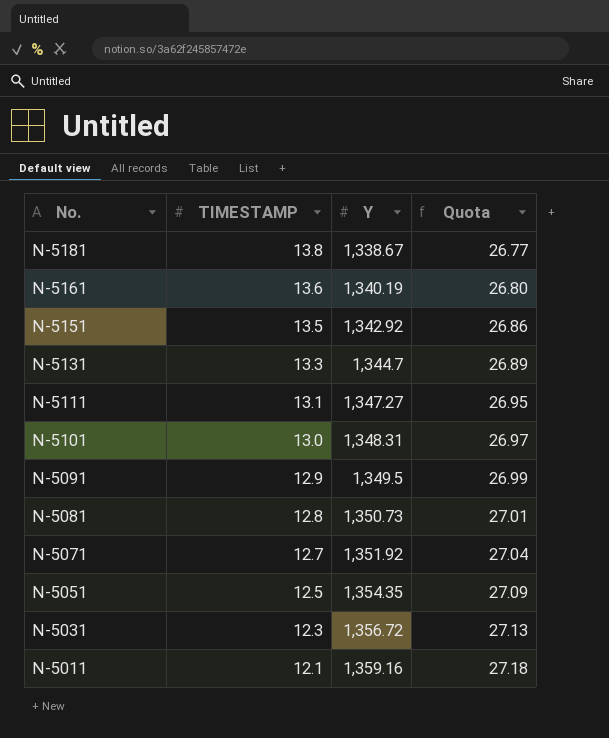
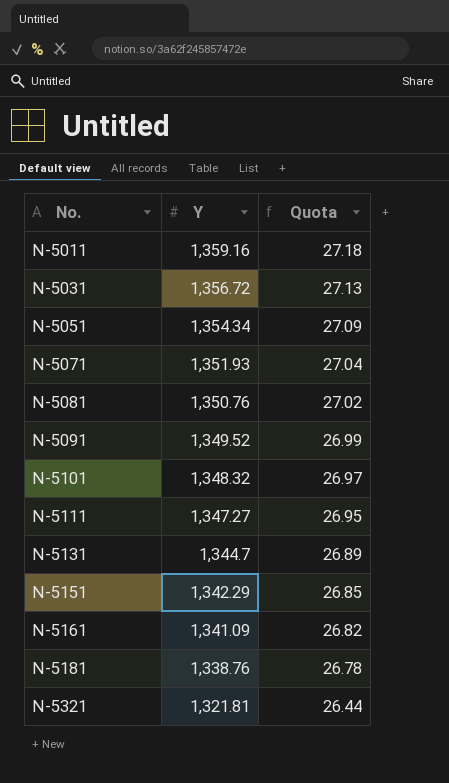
row order: No. descending -> No. ascending
column TIMESTAMP | position: 2 -> none
N-5051 | Y: 1,354.35 -> 1,354.34
N-5071 | Y: 1,351.92 -> 1,351.93
N-5081 | Y: 1,350.73 -> 1,350.76
N-5081 | Quota: 27.01 -> 27.02
N-5091 | Y: 1,349.5 -> 1,349.52
N-5101 | Y: 1,348.31 -> 1,348.32
N-5151 | Y: 1,342.92 -> 1,342.29
N-5151 | Quota: 26.86 -> 26.85
N-5161 | Y: 1,340.19 -> 1,341.09
N-5161 | Quota: 26.80 -> 26.82
N-5181 | Y: 1,338.67 -> 1,338.76
N-5181 | Quota: 26.77 -> 26.78
row N-5321: none -> 1,321.81 | 26.44

